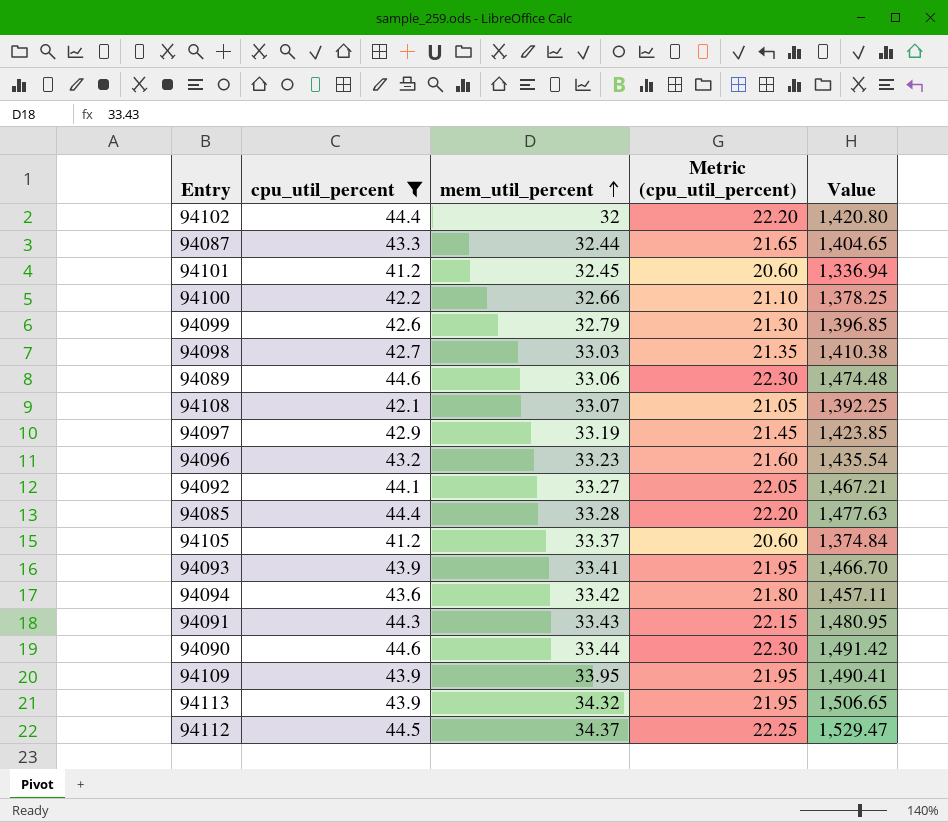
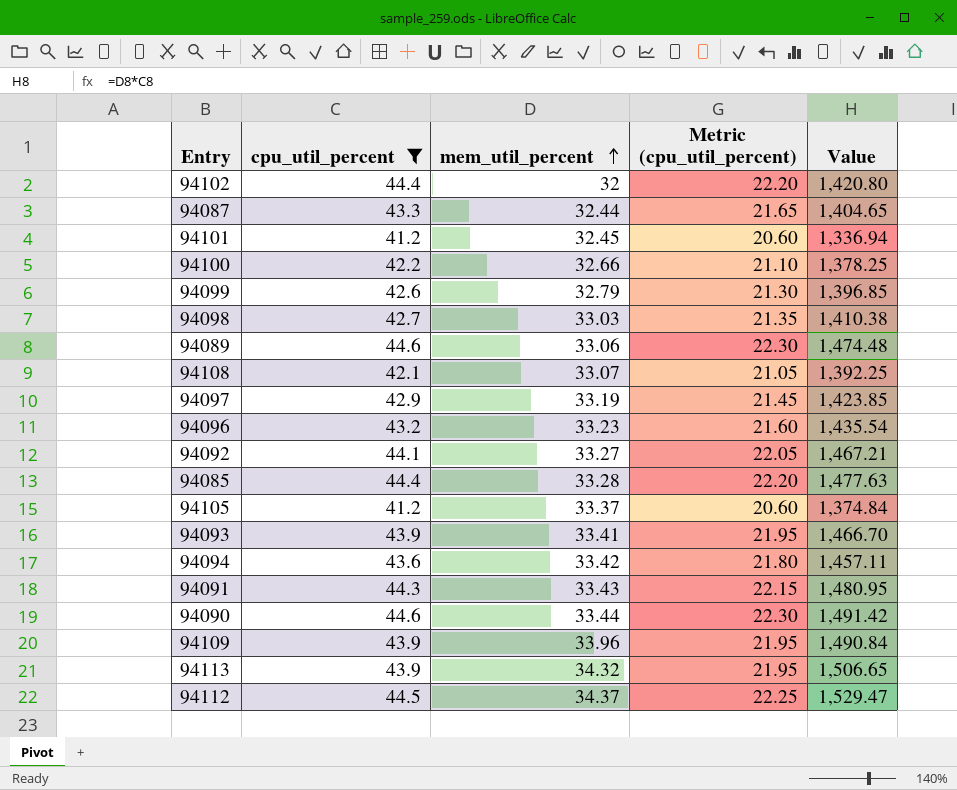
94109 | mem_util_percent: 33.95 -> 33.96
94109 | Value: 1,490.41 -> 1,490.84

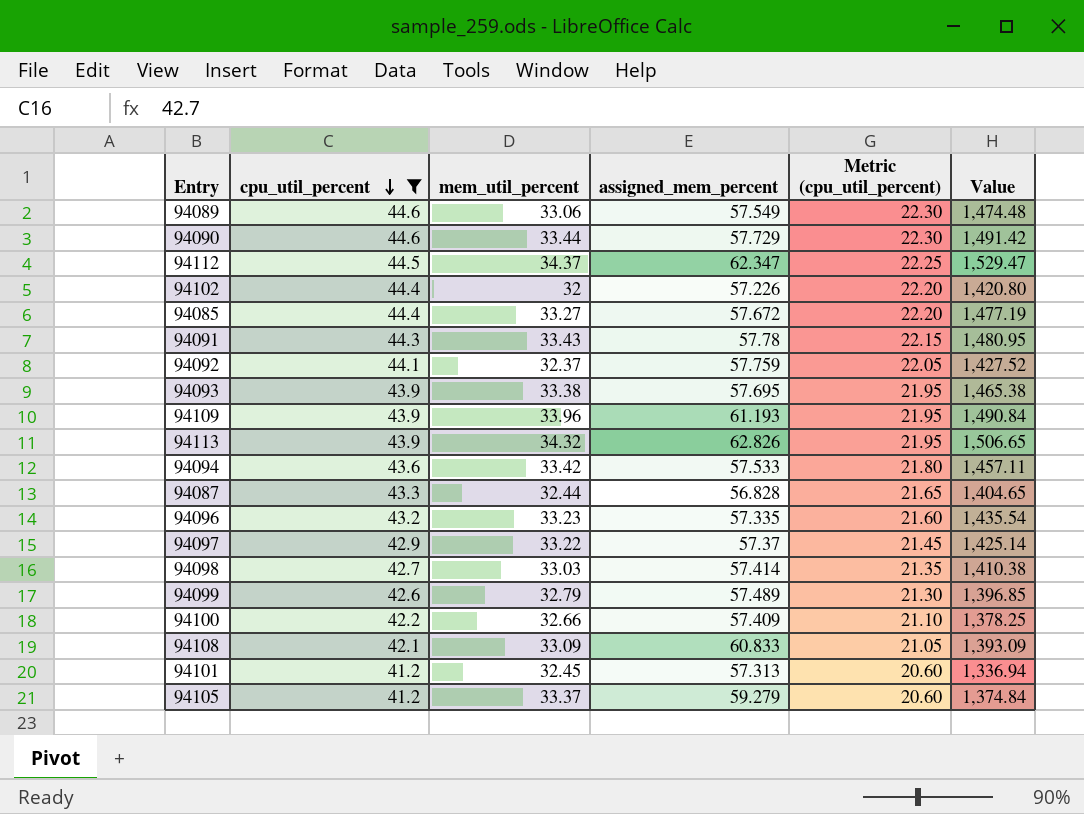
row order: mem_util_percent ascending -> cpu_util_percent descending
column assigned_mem_percent | position: none -> 4
94085 | mem_util_percent: 33.28 -> 33.27
94085 | Value: 1,477.63 -> 1,477.19
94092 | mem_util_percent: 33.27 -> 32.37
94092 | Value: 1,467.21 -> 1,427.52
94093 | mem_util_percent: 33.41 -> 33.38
94093 | Value: 1,466.70 -> 1,465.38
94097 | mem_util_percent: 33.19 -> 33.22
94097 | Value: 1,423.85 -> 1,425.14
94108 | mem_util_percent: 33.07 -> 33.09
94108 | Value: 1,392.25 -> 1,393.09

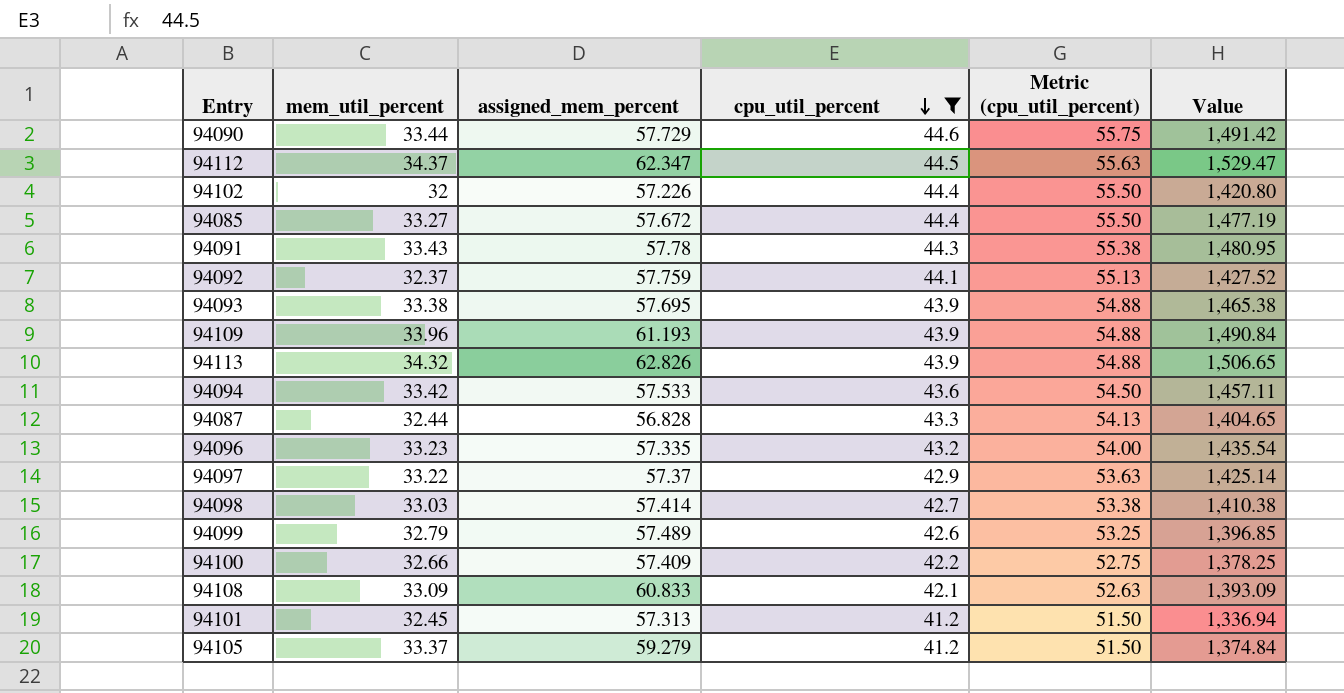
column cpu_util_percent | position: 2 -> 4
column Metric (cpu_util_percent) | formula: [cpu_util_percent] * 0.5 -> [cpu_util_percent] * 1.25
row 94089: 44.6 | 33.06 | 57.549 | 22.30 | 1,474.48 -> none

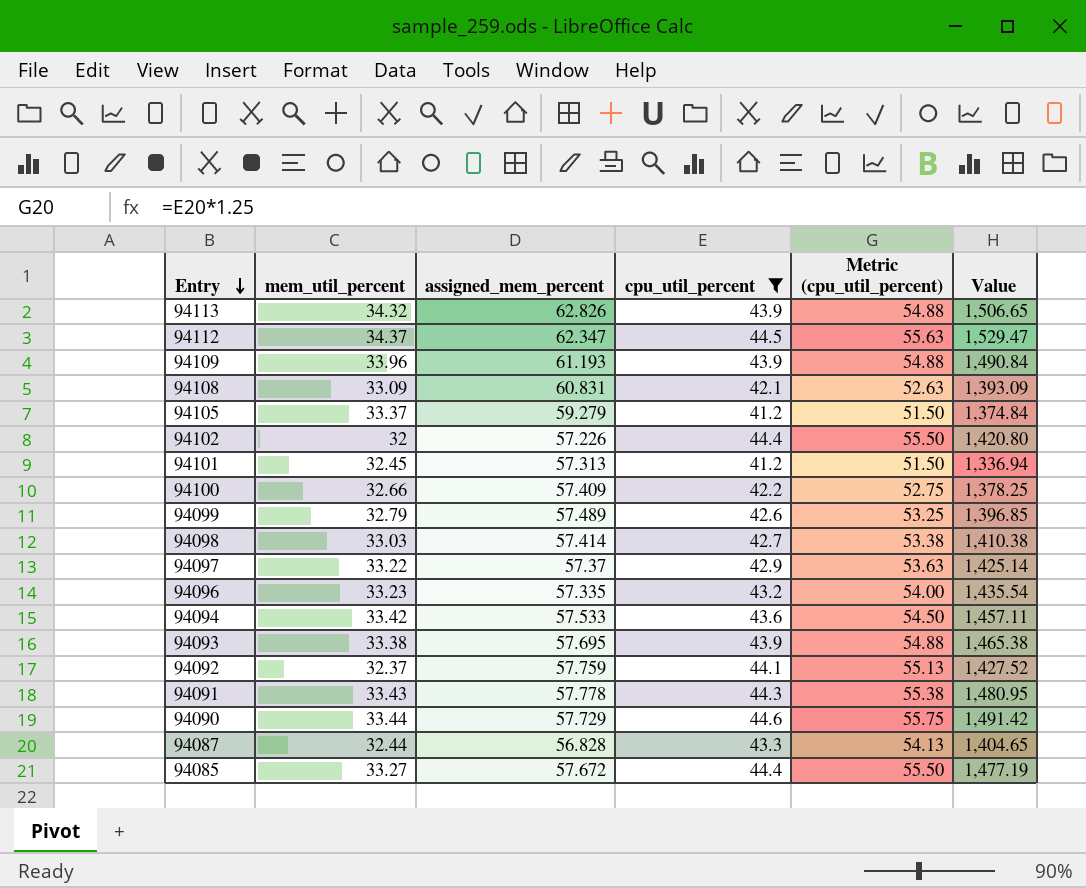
row order: cpu_util_percent descending -> Entry descending
94108 | assigned_mem_percent: 60.833 -> 60.831
94091 | assigned_mem_percent: 57.78 -> 57.778

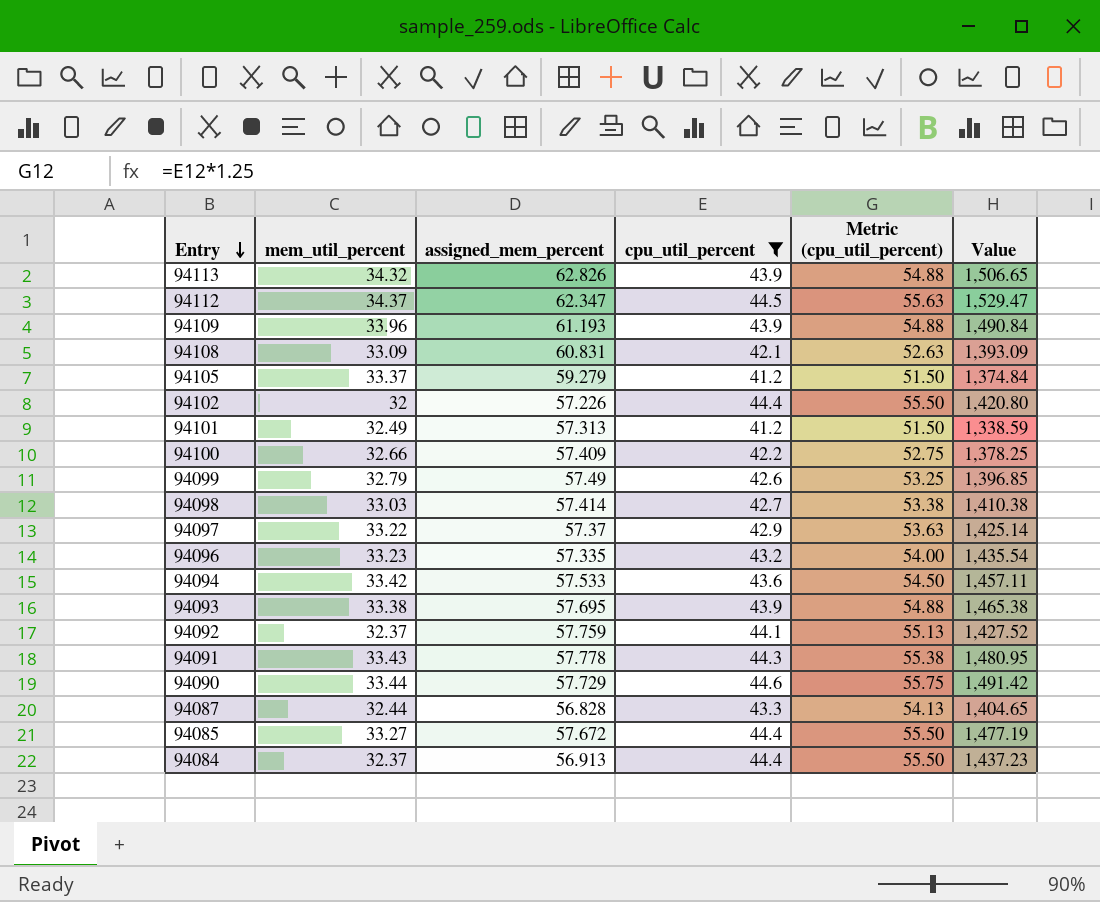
94101 | mem_util_percent: 32.45 -> 32.49
94101 | Value: 1,336.94 -> 1,338.59
94099 | assigned_mem_percent: 57.489 -> 57.49
row 94084: none -> 32.37 | 56.913 | 44.4 | 55.50 | 1,437.23

